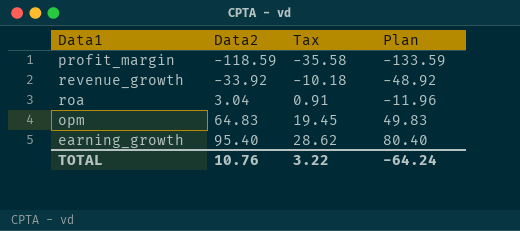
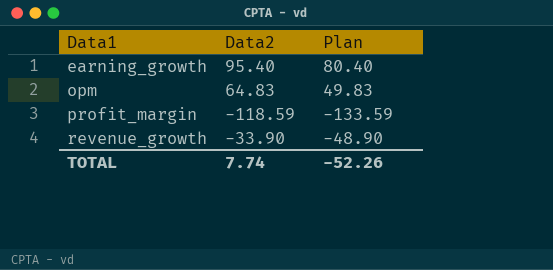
row order: Data2 ascending -> Data1 ascending
column Tax | formula: [Data2] * 0.3 -> none
row roa: 3.04 | 0.91 | -11.96 -> none
revenue_growth | Data2: -33.92 -> -33.90
revenue_growth | Plan: -48.92 -> -48.90
TOTAL | Data2: 10.76 -> 7.74
TOTAL | Plan: -64.24 -> -52.26

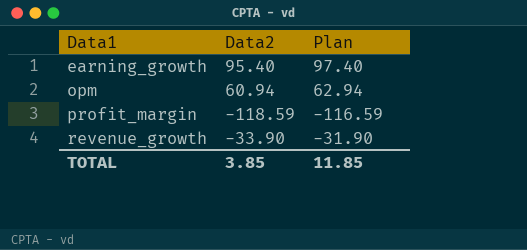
column Plan | formula: [Data2] - 15 -> [Data2] + 2
opm | Data2: 64.83 -> 60.94
TOTAL | Data2: 7.74 -> 3.85
TOTAL | Plan: -52.26 -> 11.85

